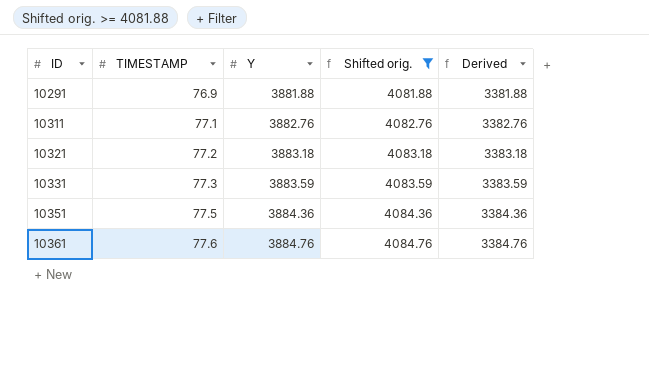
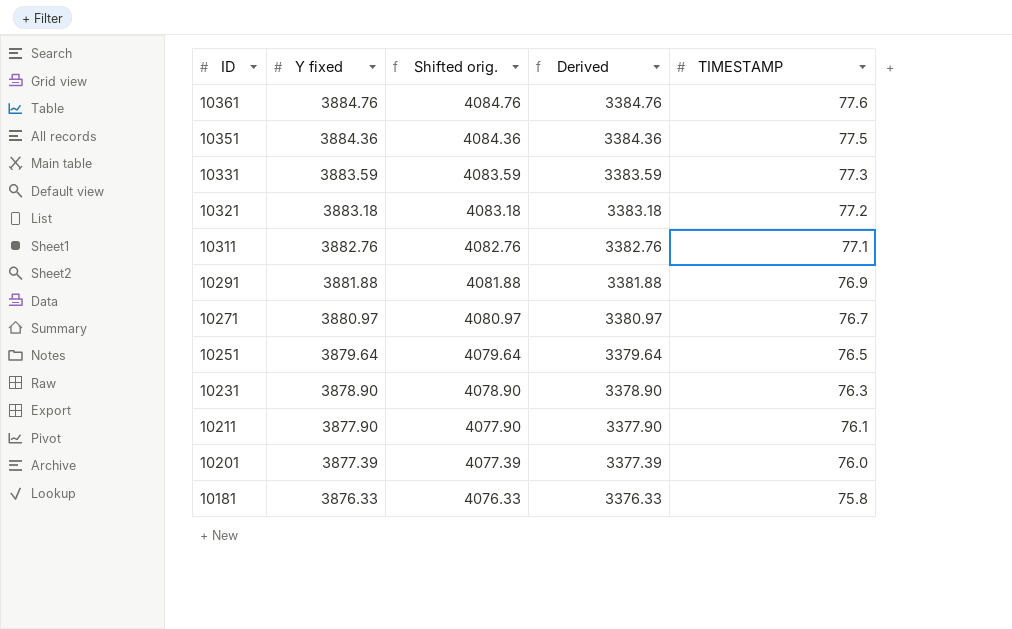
filter: Shifted orig. >= 4081.88 -> none
row order: ID ascending -> ID descending
column name: Y -> Y fixed
column TIMESTAMP | position: 2 -> 5

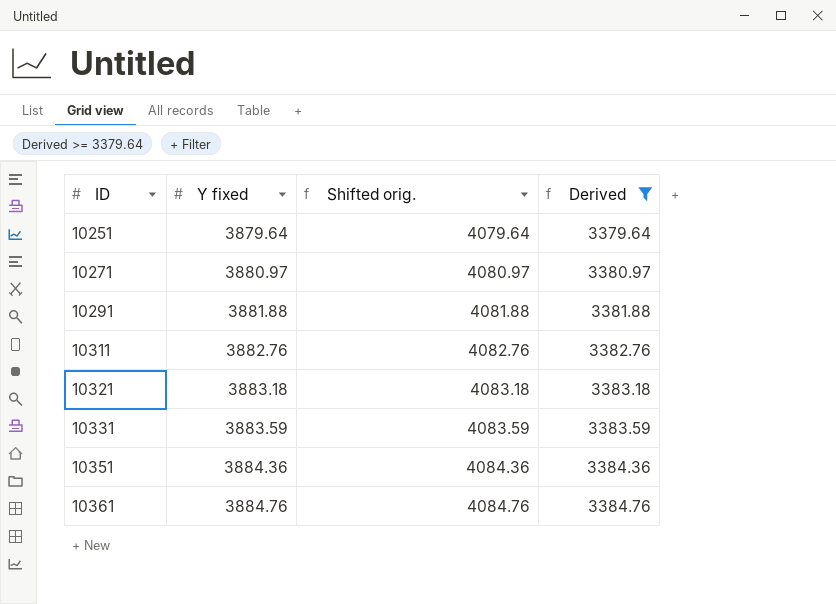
filter: none -> Derived >= 3379.64
row order: ID descending -> ID ascending
column TIMESTAMP | position: 5 -> none

